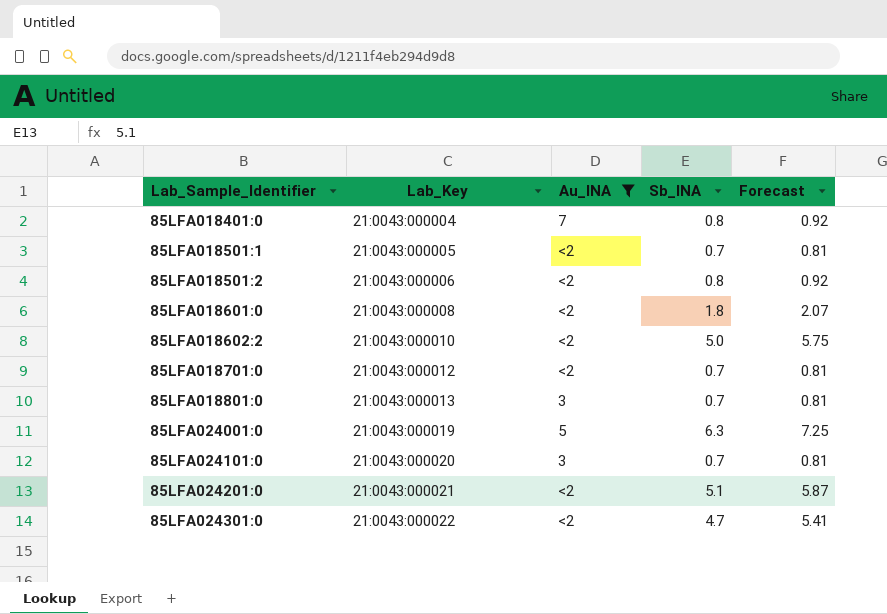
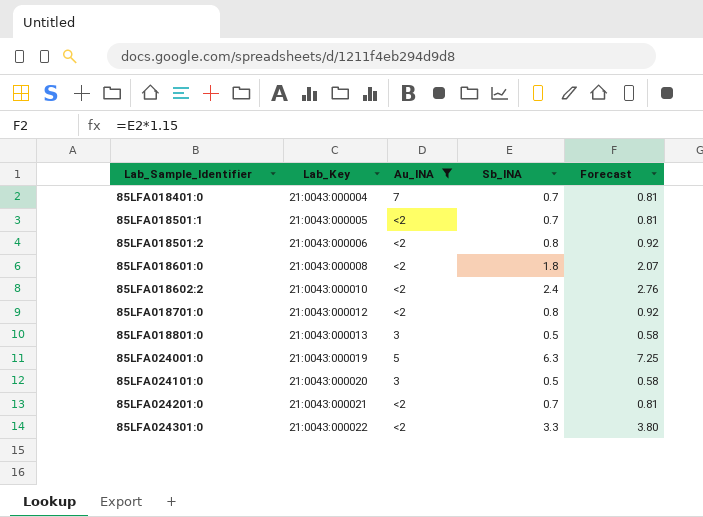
85LFA018401:0 | Sb_INA: 0.8 -> 0.7
85LFA018401:0 | Forecast: 0.92 -> 0.81
85LFA018602:2 | Sb_INA: 5.0 -> 2.4
85LFA018602:2 | Forecast: 5.75 -> 2.76
85LFA018701:0 | Sb_INA: 0.7 -> 0.8
85LFA018701:0 | Forecast: 0.81 -> 0.92
85LFA018801:0 | Sb_INA: 0.7 -> 0.5
85LFA018801:0 | Forecast: 0.81 -> 0.58
85LFA024101:0 | Sb_INA: 0.7 -> 0.5
85LFA024101:0 | Forecast: 0.81 -> 0.58
85LFA024201:0 | Sb_INA: 5.1 -> 0.7
85LFA024201:0 | Forecast: 5.87 -> 0.81
85LFA024301:0 | Sb_INA: 4.7 -> 3.3
85LFA024301:0 | Forecast: 5.41 -> 3.80

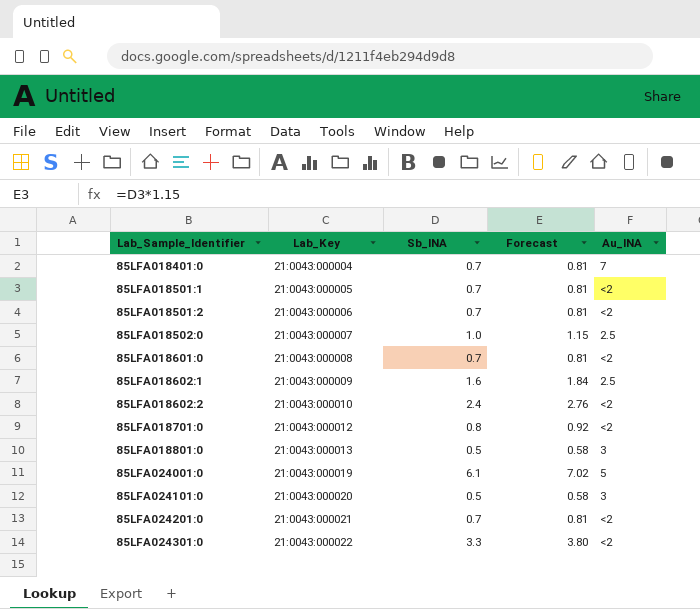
filter: Au_INA != 2.5 -> none
column Au_INA | position: 3 -> 5
85LFA018501:2 | Sb_INA: 0.8 -> 0.7
85LFA018501:2 | Forecast: 0.92 -> 0.81
85LFA018601:0 | Sb_INA: 1.8 -> 0.7
85LFA018601:0 | Forecast: 2.07 -> 0.81
85LFA024001:0 | Sb_INA: 6.3 -> 6.1
85LFA024001:0 | Forecast: 7.25 -> 7.02

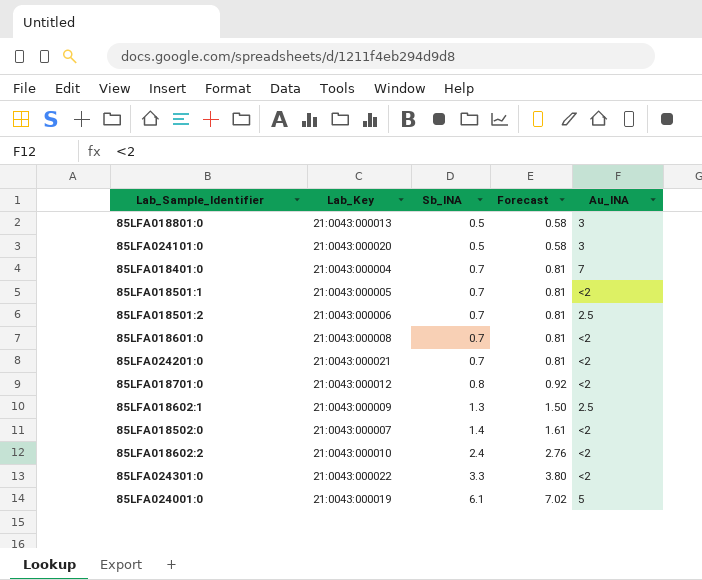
row order: Lab_Sample_Identifier ascending -> Sb_INA ascending
85LFA018501:2 | Au_INA: <2 -> 2.5
85LFA018602:1 | Sb_INA: 1.6 -> 1.3
85LFA018602:1 | Forecast: 1.84 -> 1.50
85LFA018502:0 | Sb_INA: 1.0 -> 1.4
85LFA018502:0 | Forecast: 1.15 -> 1.61
85LFA018502:0 | Au_INA: 2.5 -> <2

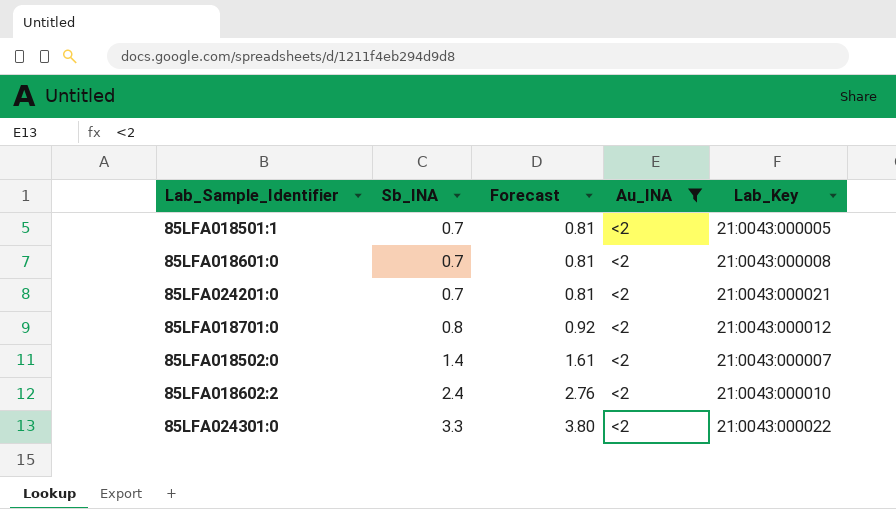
filter: none -> Au_INA = <2
column Lab_Key | position: 2 -> 5

